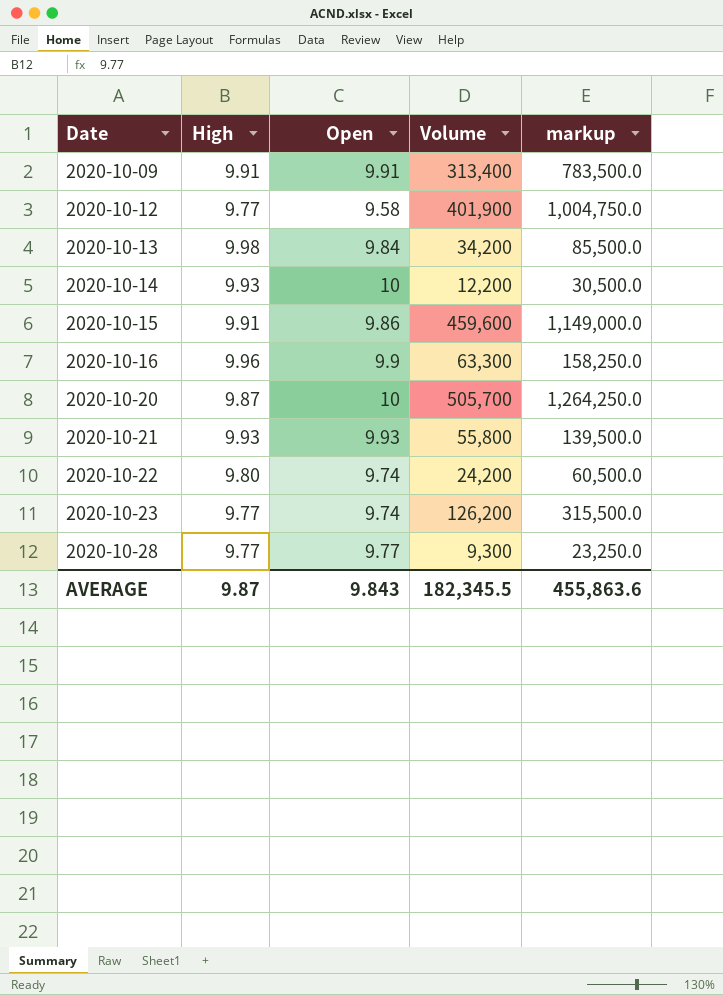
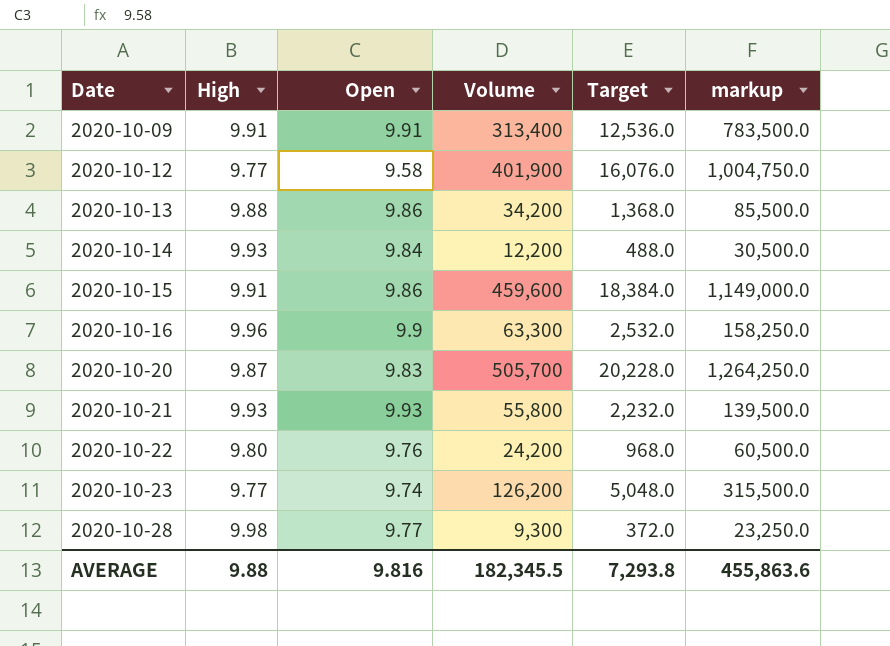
column Target | formula: none -> [Volume] * 0.04
2020-10-13 | High: 9.98 -> 9.88
2020-10-13 | Open: 9.84 -> 9.86
2020-10-14 | Open: 10 -> 9.84
2020-10-20 | Open: 10 -> 9.83
2020-10-22 | Open: 9.74 -> 9.76
2020-10-28 | High: 9.77 -> 9.98
AVERAGE | High: 9.87 -> 9.88
AVERAGE | Open: 9.843 -> 9.816

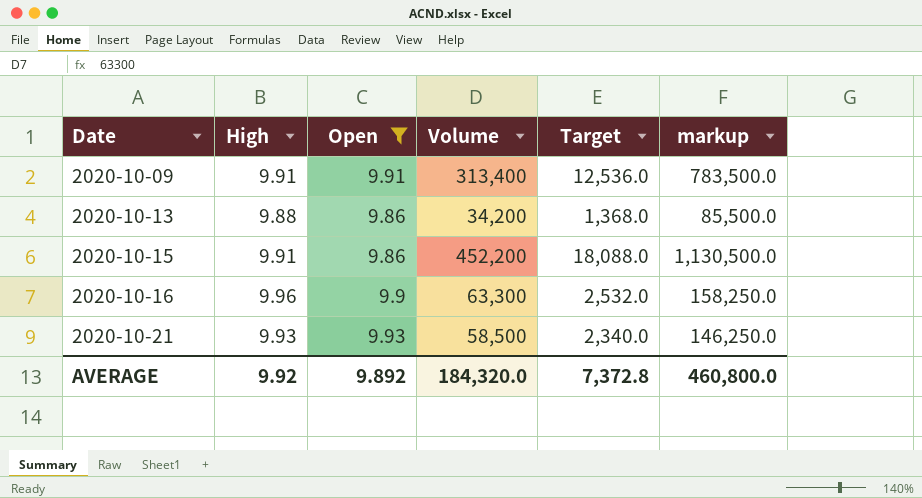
filter: none -> Open >= 9.86
2020-10-15 | Volume: 459,600 -> 452,200
2020-10-15 | Target: 18,384.0 -> 18,088.0
2020-10-15 | markup: 1,149,000.0 -> 1,130,500.0
2020-10-21 | Volume: 55,800 -> 58,500
2020-10-21 | Target: 2,232.0 -> 2,340.0
2020-10-21 | markup: 139,500.0 -> 146,250.0
AVERAGE | High: 9.88 -> 9.92
AVERAGE | Open: 9.816 -> 9.892
AVERAGE | Volume: 182,345.5 -> 184,320.0
AVERAGE | Target: 7,293.8 -> 7,372.8
AVERAGE | markup: 455,863.6 -> 460,800.0

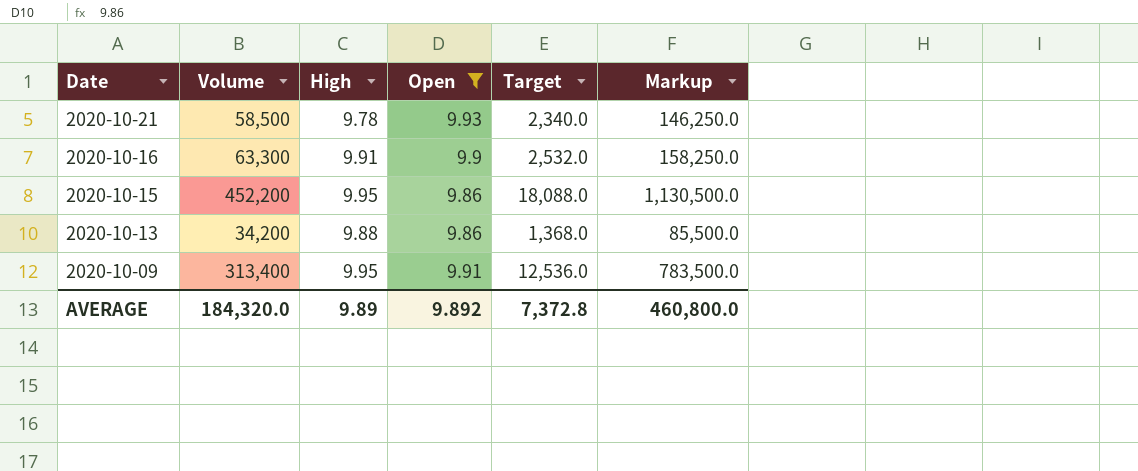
row order: Date ascending -> Date descending
column Volume | position: 4 -> 2
column name: markup -> Markup
2020-10-21 | High: 9.93 -> 9.78
2020-10-16 | High: 9.96 -> 9.91
2020-10-15 | High: 9.91 -> 9.95
2020-10-09 | High: 9.91 -> 9.95
AVERAGE | High: 9.92 -> 9.89

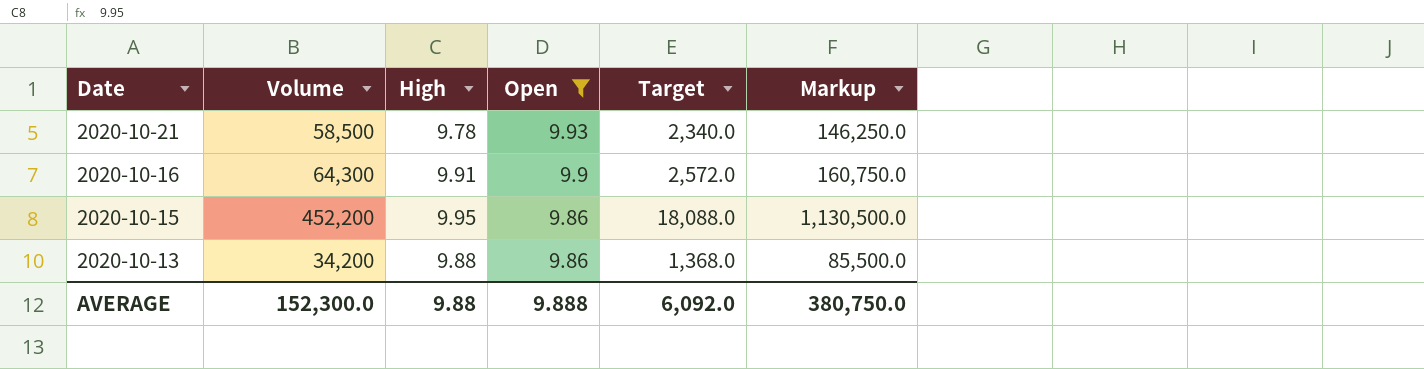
row 2020-10-09: 313,400 | 9.95 | 9.91 | 12,536.0 | 783,500.0 -> none
2020-10-16 | Volume: 63,300 -> 64,300
2020-10-16 | Target: 2,532.0 -> 2,572.0
2020-10-16 | Markup: 158,250.0 -> 160,750.0
AVERAGE | Volume: 184,320.0 -> 152,300.0
AVERAGE | High: 9.89 -> 9.88
AVERAGE | Open: 9.892 -> 9.888
AVERAGE | Target: 7,372.8 -> 6,092.0
AVERAGE | Markup: 460,800.0 -> 380,750.0

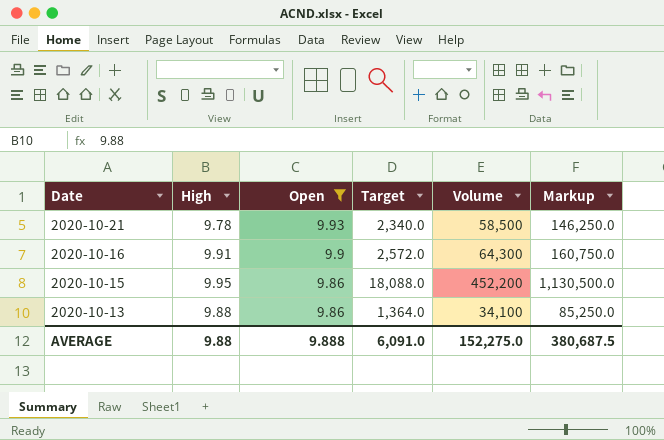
column Volume | position: 2 -> 5
2020-10-13 | Target: 1,368.0 -> 1,364.0
2020-10-13 | Volume: 34,200 -> 34,100
2020-10-13 | Markup: 85,500.0 -> 85,250.0
AVERAGE | Target: 6,092.0 -> 6,091.0
AVERAGE | Volume: 152,300.0 -> 152,275.0
AVERAGE | Markup: 380,750.0 -> 380,687.5

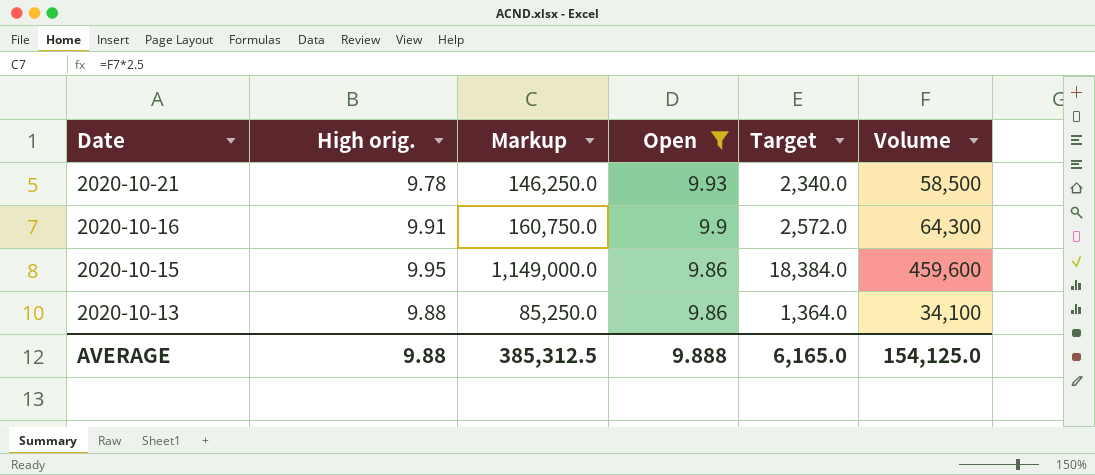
column name: High -> High orig.
column Markup | position: 6 -> 3
2020-10-15 | Markup: 1,130,500.0 -> 1,149,000.0
2020-10-15 | Target: 18,088.0 -> 18,384.0
2020-10-15 | Volume: 452,200 -> 459,600
AVERAGE | Markup: 380,687.5 -> 385,312.5
AVERAGE | Target: 6,091.0 -> 6,165.0
AVERAGE | Volume: 152,275.0 -> 154,125.0

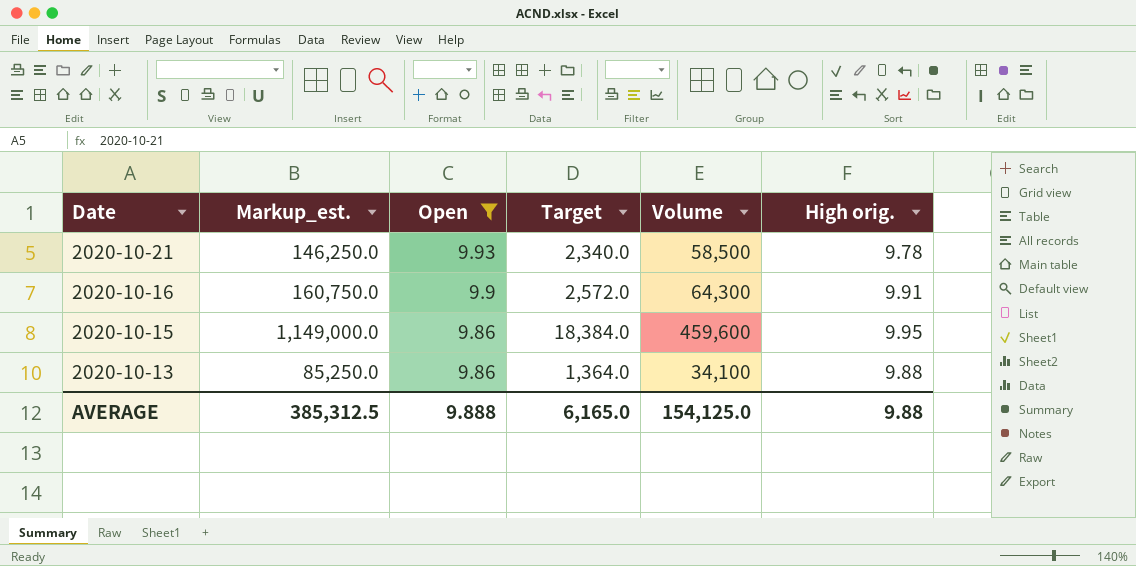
column name: Markup -> Markup_est.
column High orig. | position: 2 -> 6

